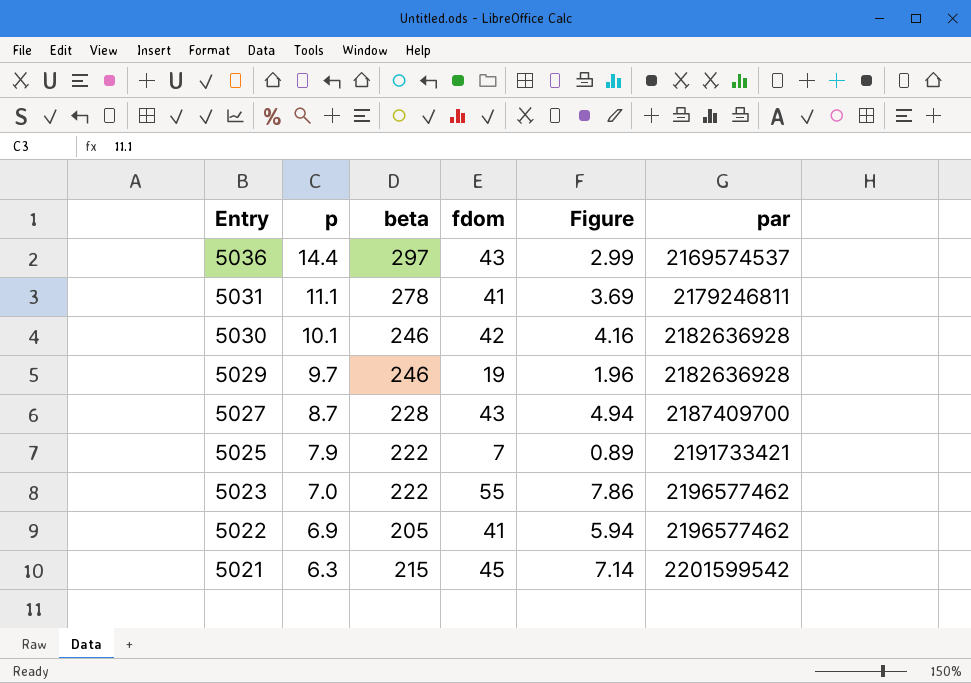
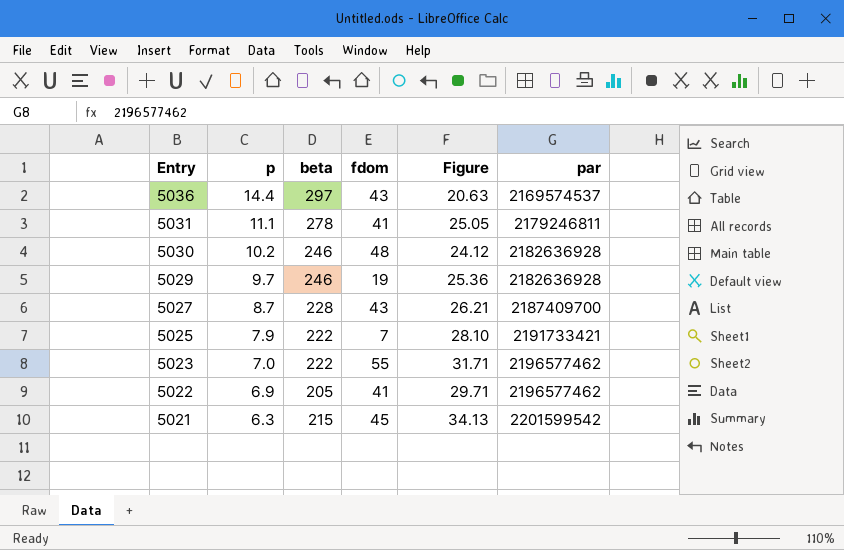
column Figure | formula: [fdom] / [p] -> [beta] / [p]
5030 | p: 10.1 -> 10.2
5030 | fdom: 42 -> 48

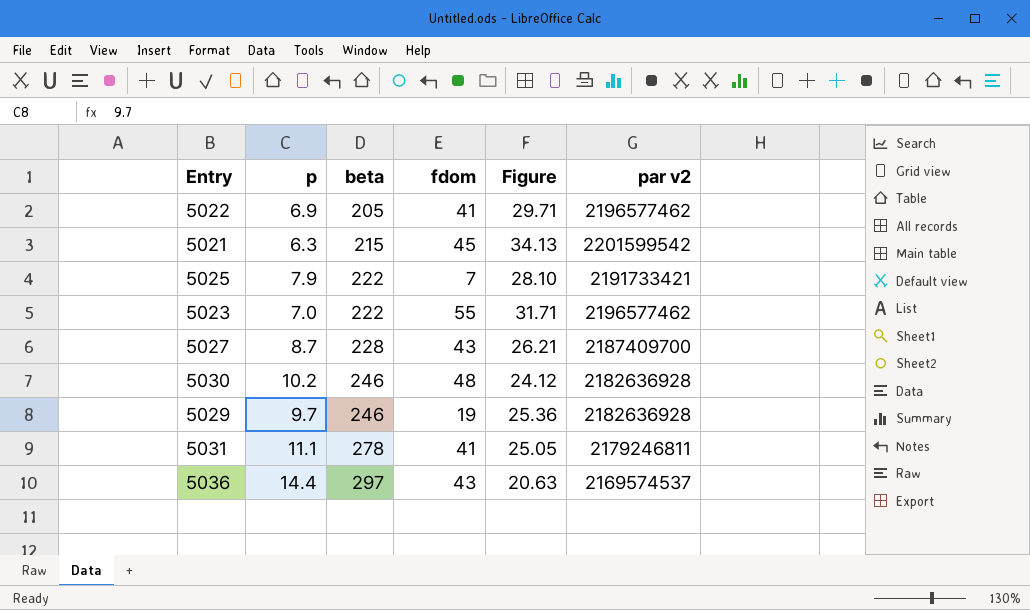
row order: Entry descending -> beta ascending
column name: par -> par v2

